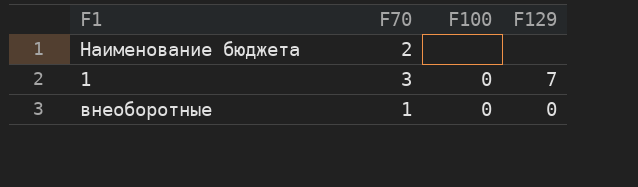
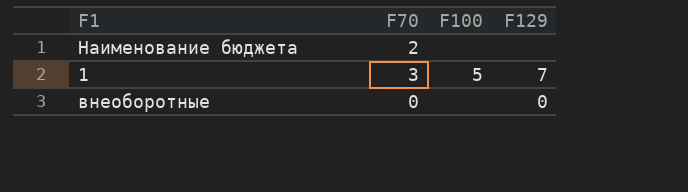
1 | F100: 0 -> 5
внеоборотные | F70: 1 -> 0
внеоборотные | F100: 0 -> none

